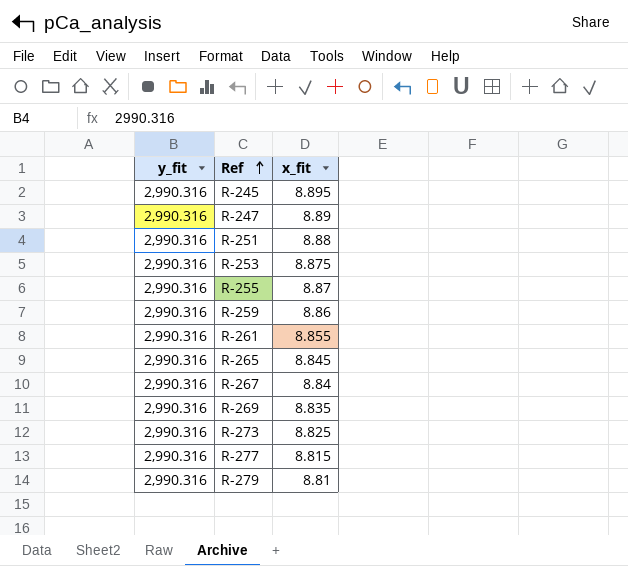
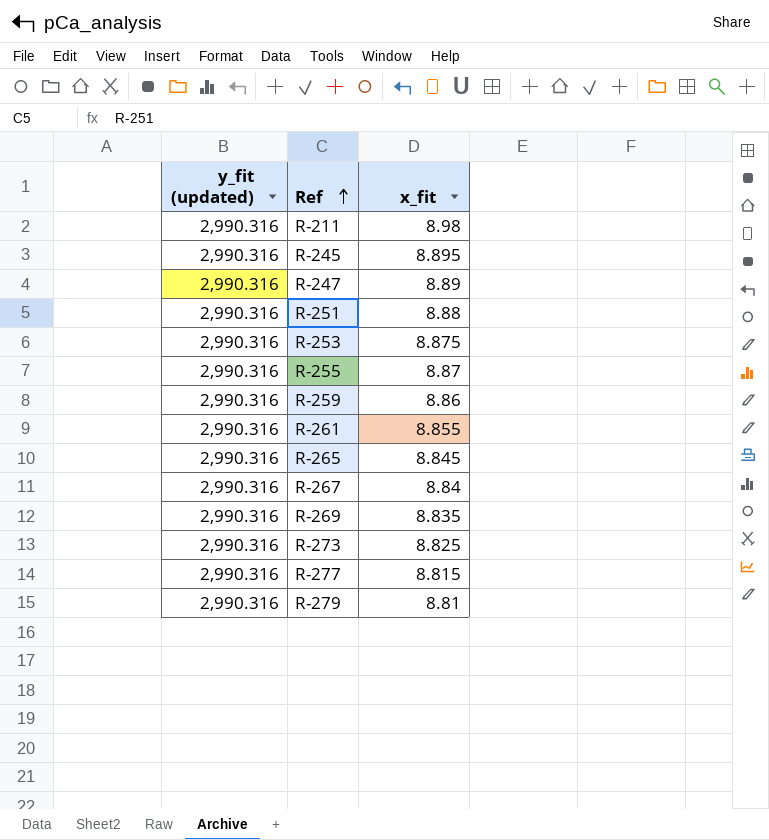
column name: y_fit -> y_fit (updated)
row R-211: none -> 2,990.316 | 8.98

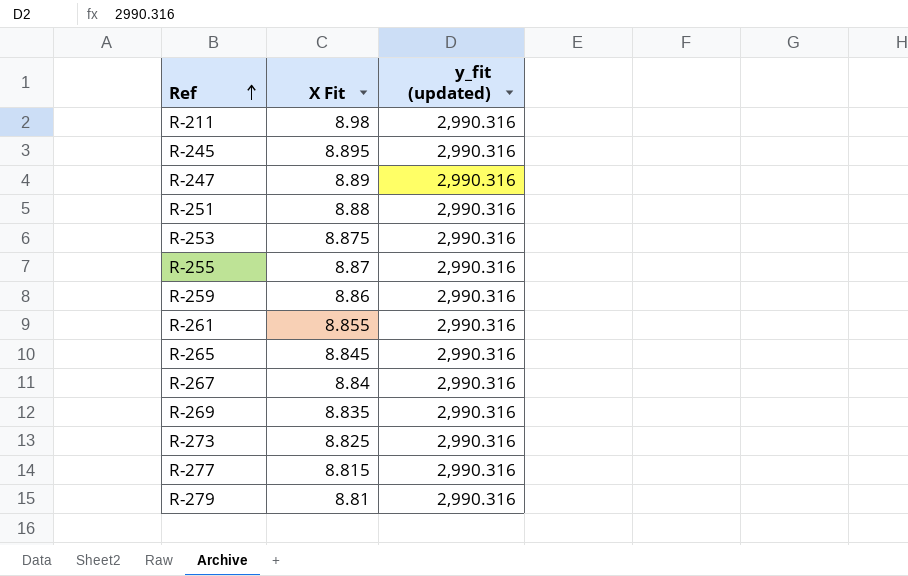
column name: x_fit -> X Fit
column y_fit (updated) | position: 1 -> 3

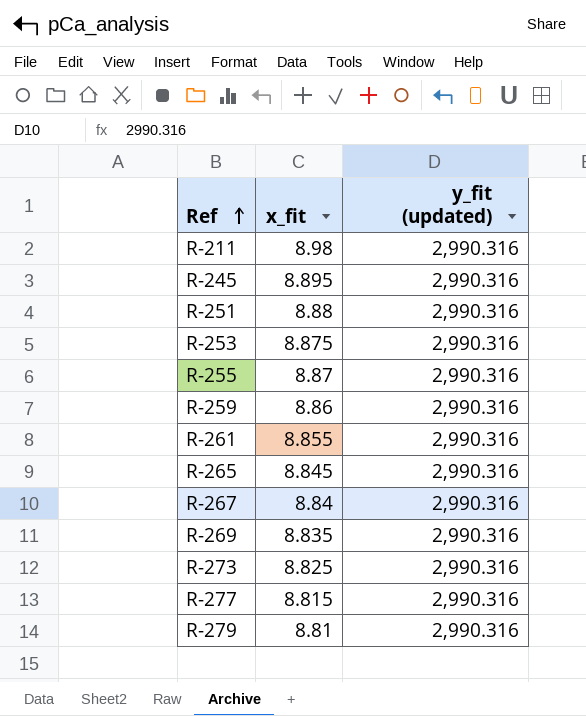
column name: X Fit -> x_fit
row R-247: 8.89 | 2,990.316 -> none

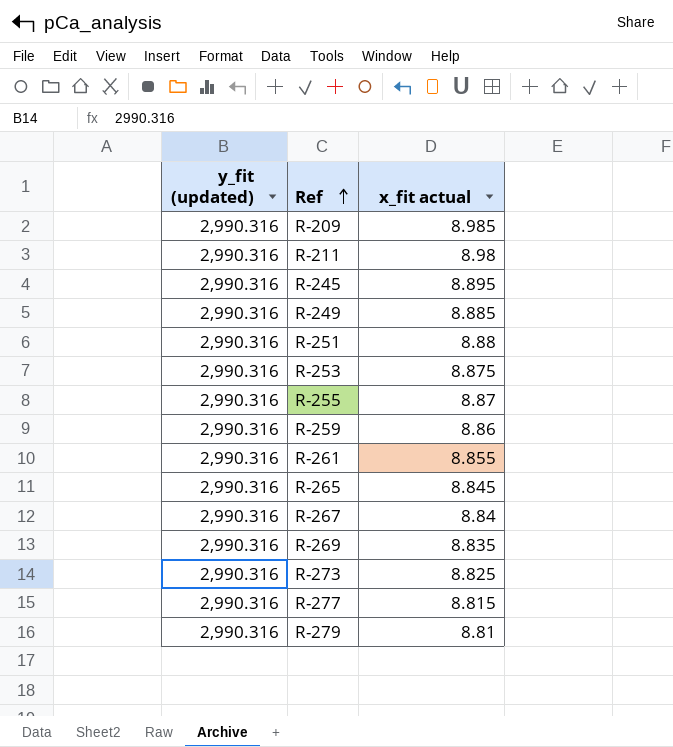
column y_fit (updated) | position: 3 -> 1
column name: x_fit -> x_fit actual
row R-209: none -> 2,990.316 | 8.985
row R-249: none -> 2,990.316 | 8.885

